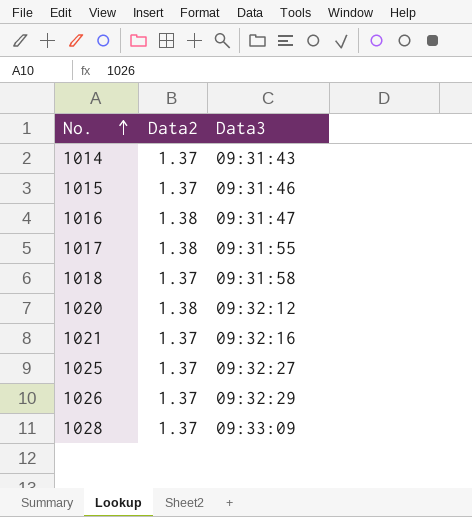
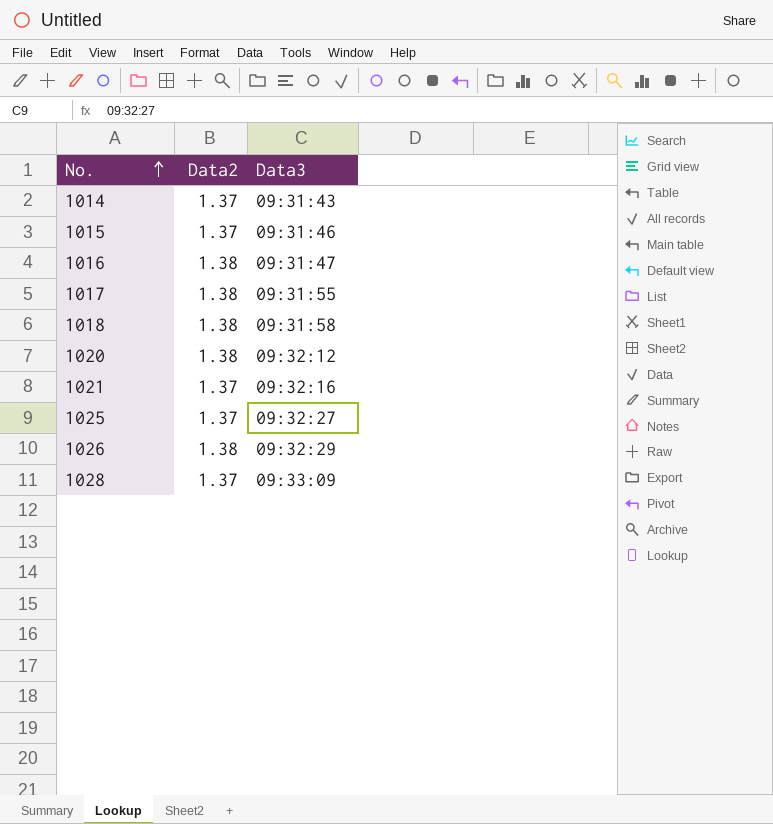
1018 | Data2: 1.37 -> 1.38
1026 | Data2: 1.37 -> 1.38

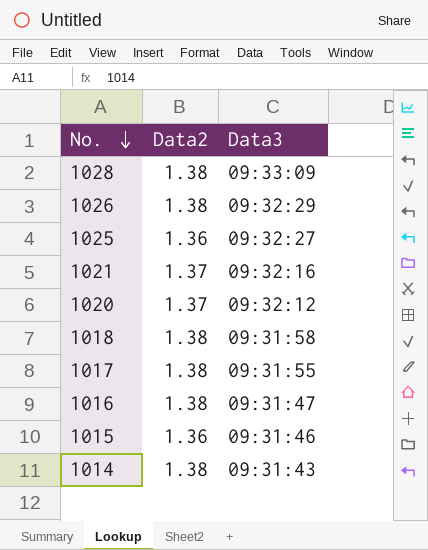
row order: No. ascending -> No. descending
1028 | Data2: 1.37 -> 1.38
1025 | Data2: 1.37 -> 1.36
1020 | Data2: 1.38 -> 1.37
1015 | Data2: 1.37 -> 1.36
1014 | Data2: 1.37 -> 1.38

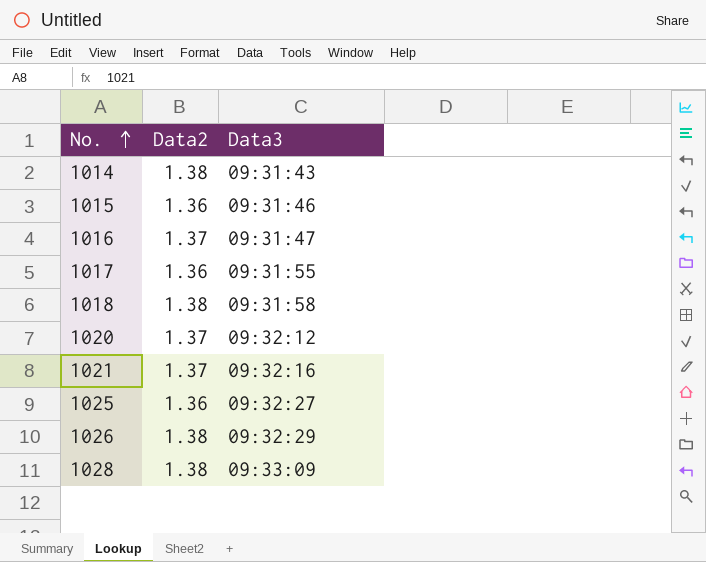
row order: No. descending -> No. ascending
1016 | Data2: 1.38 -> 1.37
1017 | Data2: 1.38 -> 1.36

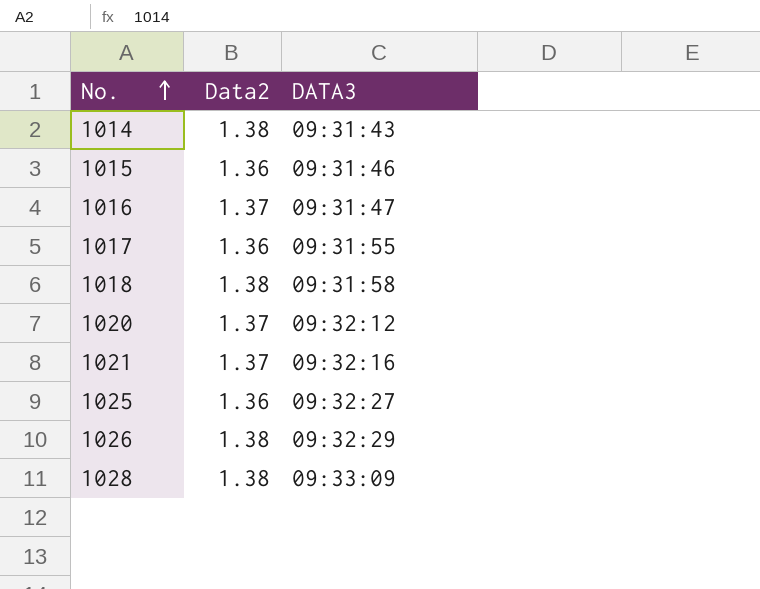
column name: Data3 -> DATA3

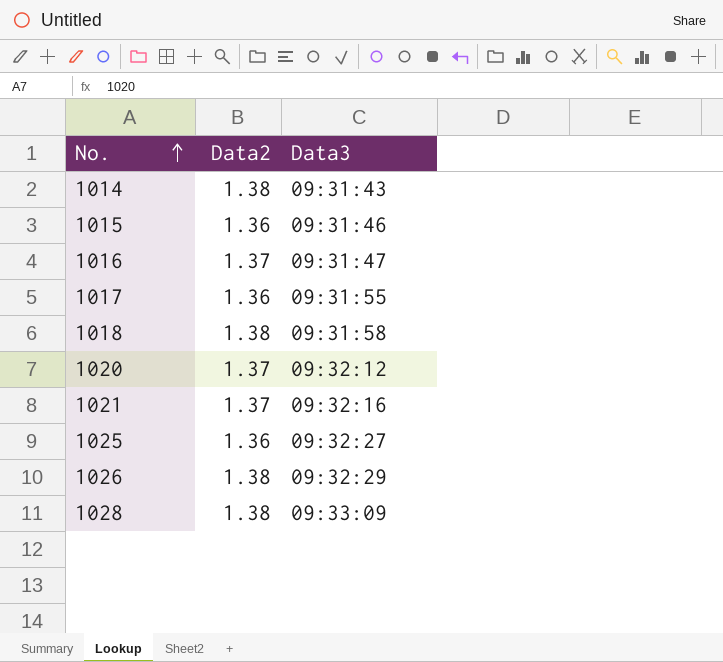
column name: DATA3 -> Data3

